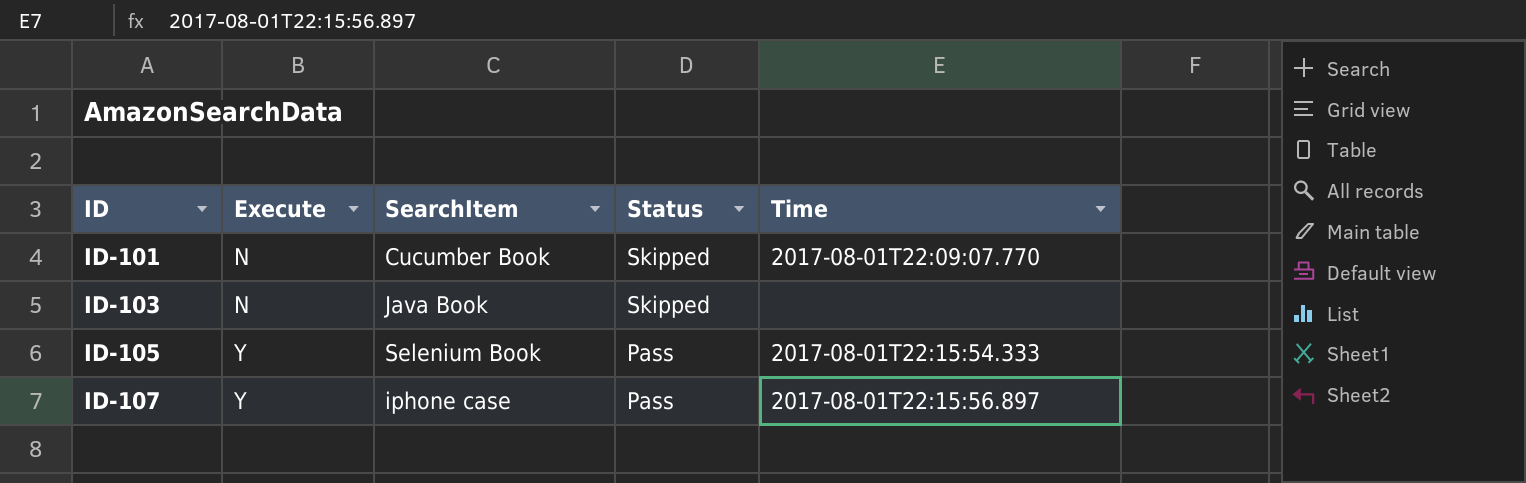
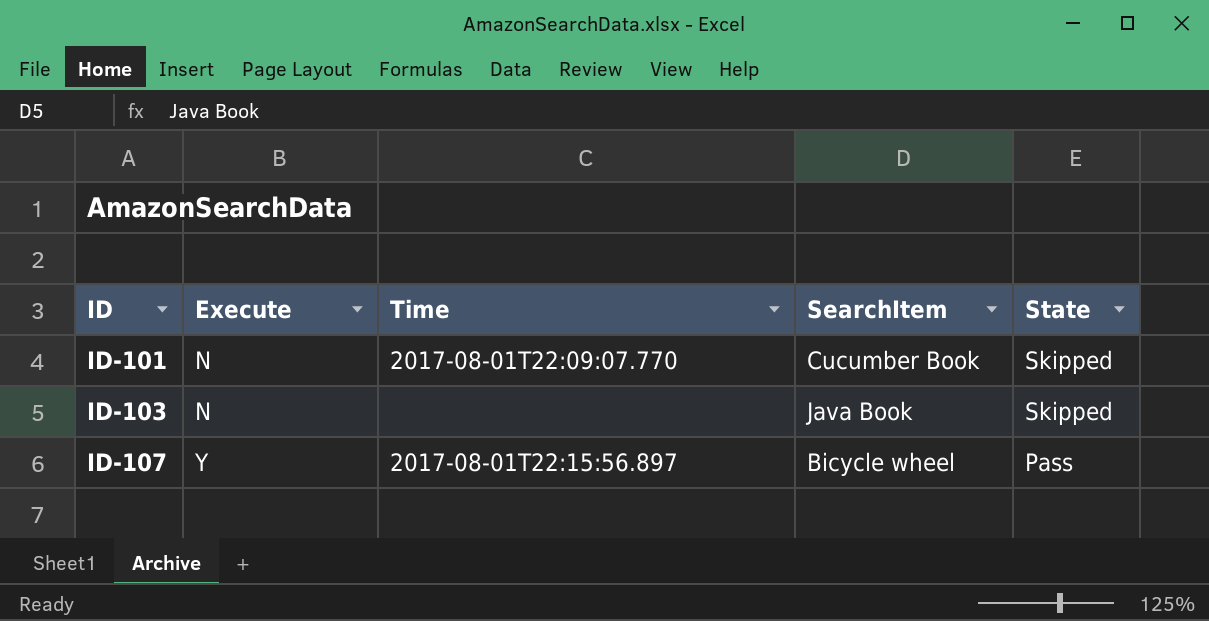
column Time | position: 5 -> 3
column name: Status -> State
row ID-105: Y | Selenium Book | Pass | 2017-08-01T22:15:54.333 -> none
ID-107 | SearchItem: iphone case -> Bicycle wheel

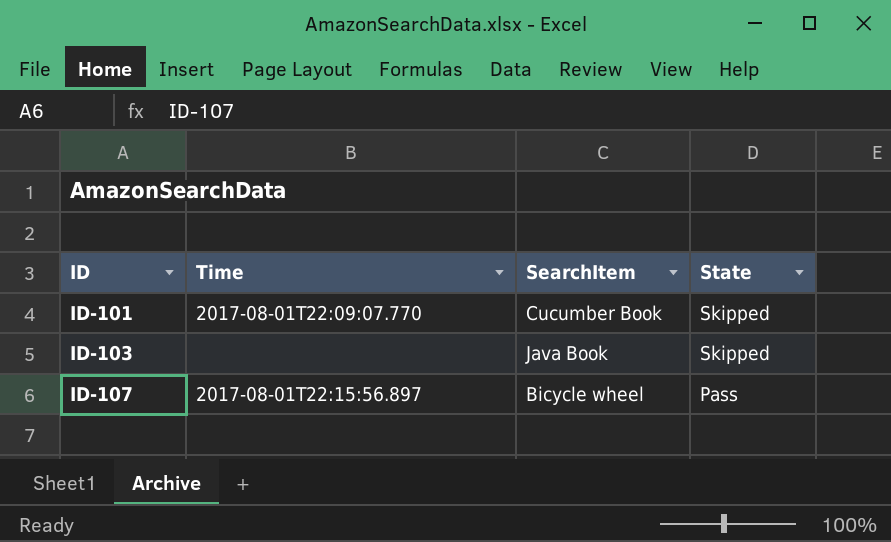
column Execute | position: 2 -> none

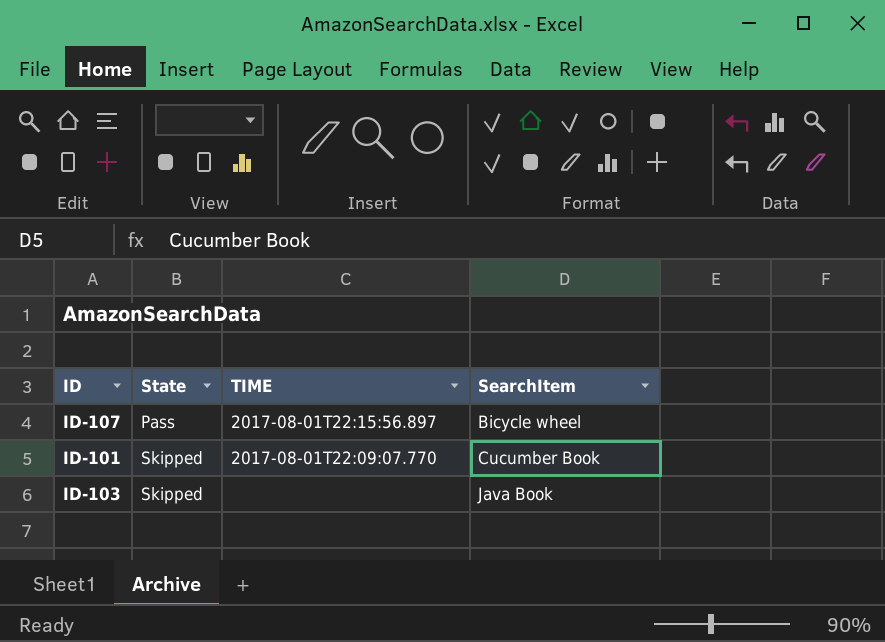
row order: ID ascending -> State ascending
column State | position: 4 -> 2
column name: Time -> TIME

